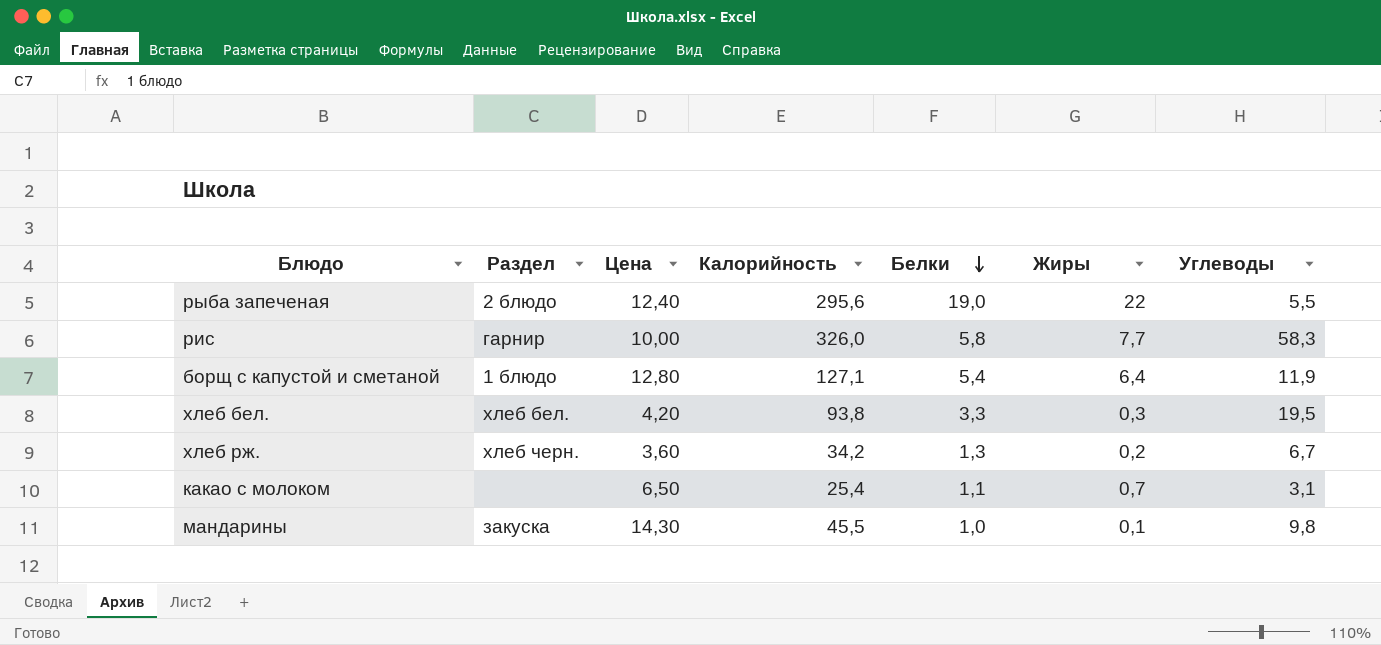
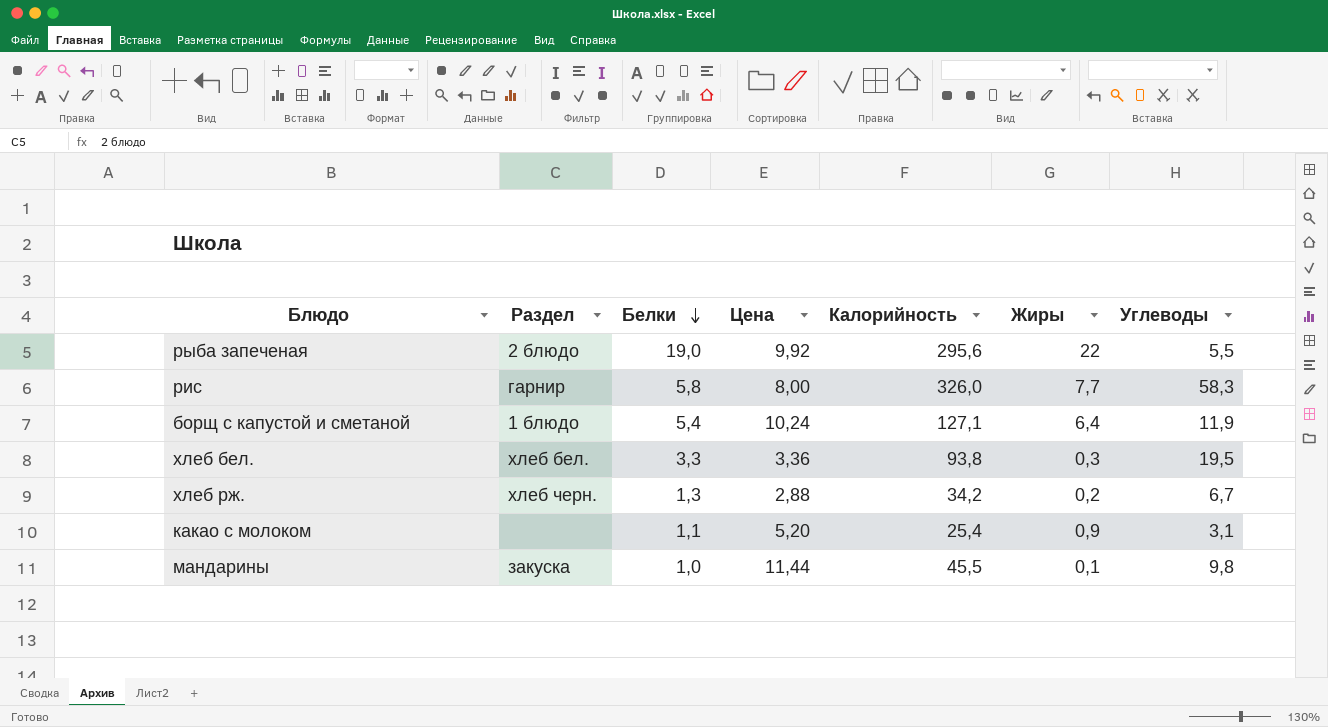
column Белки | position: 5 -> 3
рыба запеченая | Цена: 12,40 -> 9,92
рис | Цена: 10,00 -> 8,00
борщ с капустой и сметаной | Цена: 12,80 -> 10,24
хлеб бел. | Цена: 4,20 -> 3,36
хлеб рж. | Цена: 3,60 -> 2,88
какао с молоком | Цена: 6,50 -> 5,20
какао с молоком | Жиры: 0,7 -> 0,9
мандарины | Цена: 14,30 -> 11,44

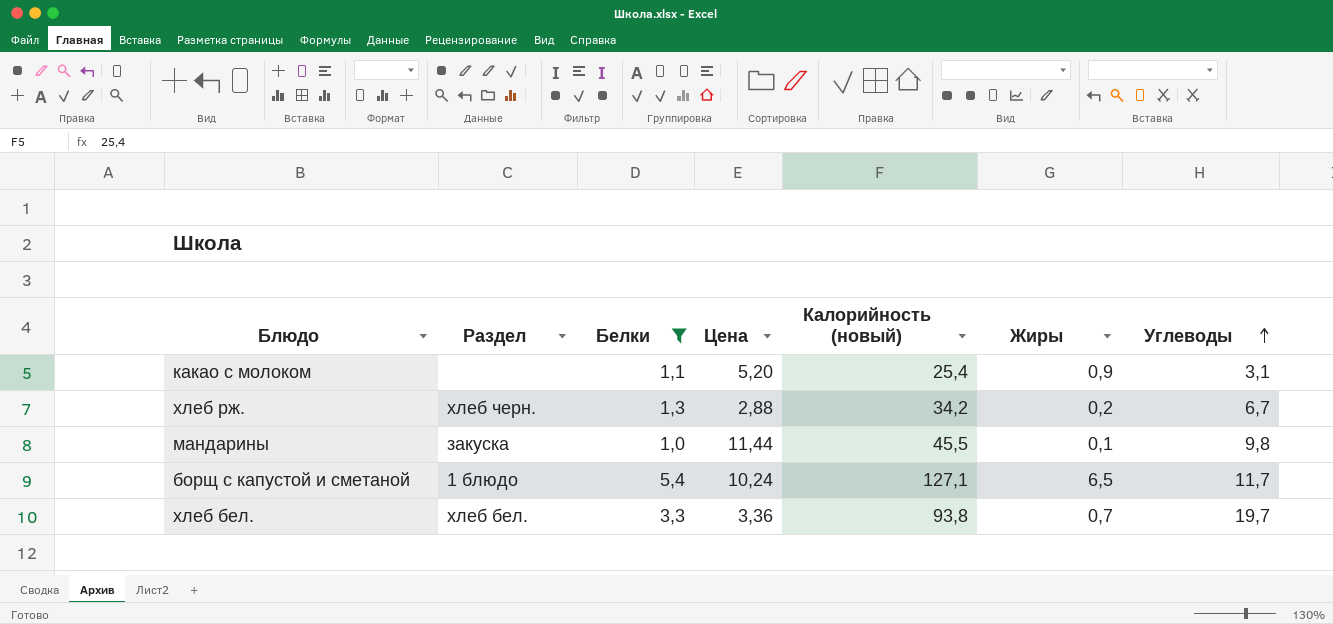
filter: none -> Белки <= 5,4
row order: Белки descending -> Углеводы ascending
column name: Калорийность -> Калорийность (новый)
борщ с капустой и сметаной | Жиры: 6,4 -> 6,5
борщ с капустой и сметаной | Углеводы: 11,9 -> 11,7
хлеб бел. | Жиры: 0,3 -> 0,7
хлеб бел. | Углеводы: 19,5 -> 19,7

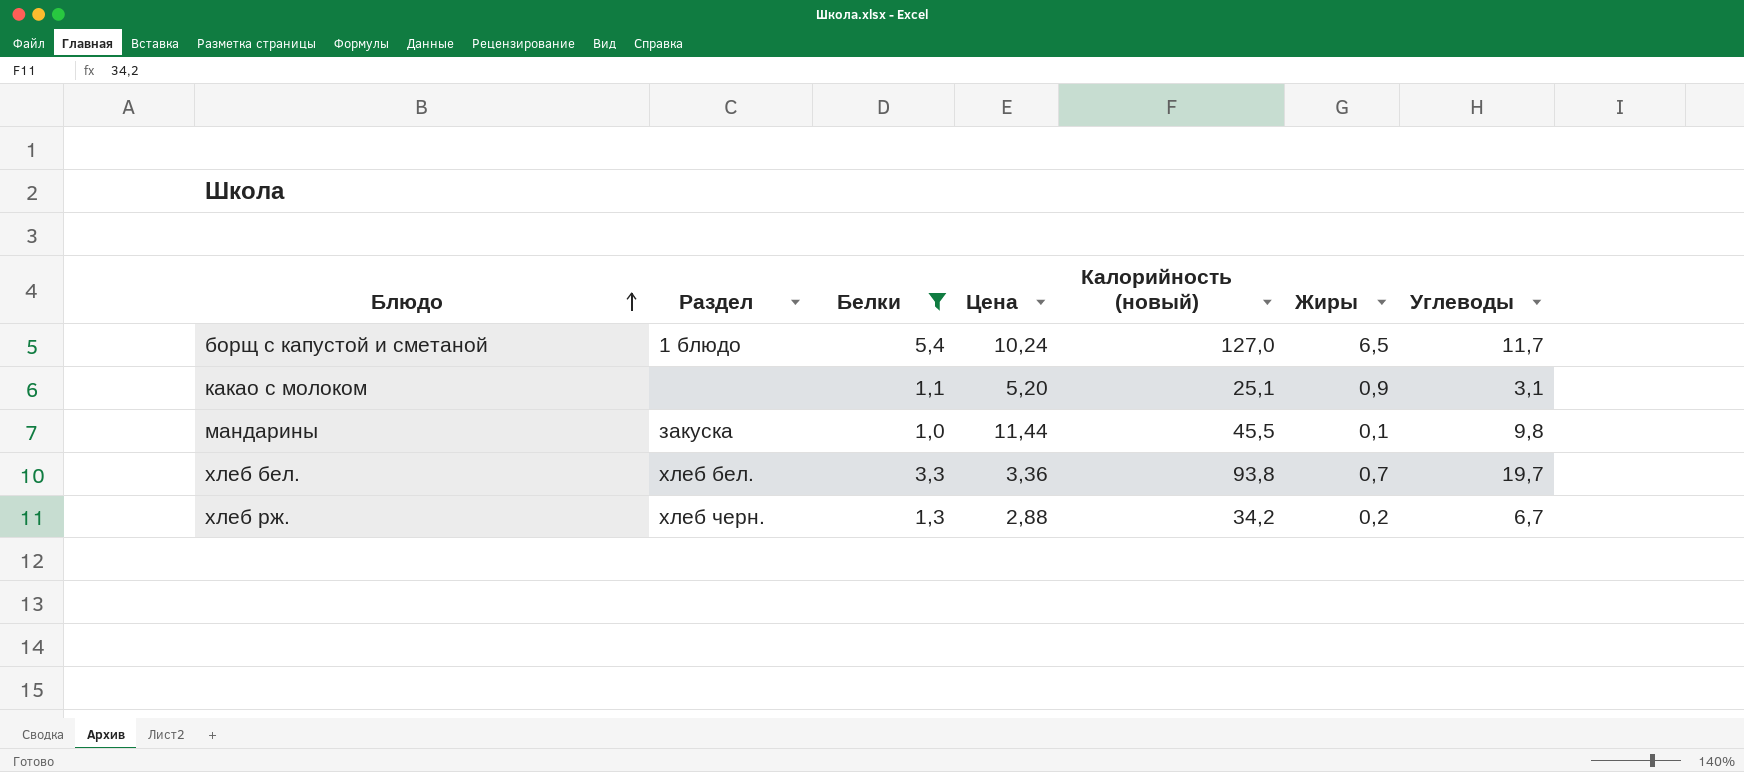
row order: Углеводы ascending -> Блюдо ascending
борщ с капустой и сметаной | Калорийность (новый): 127,1 -> 127,0
какао с молоком | Калорийность (новый): 25,4 -> 25,1

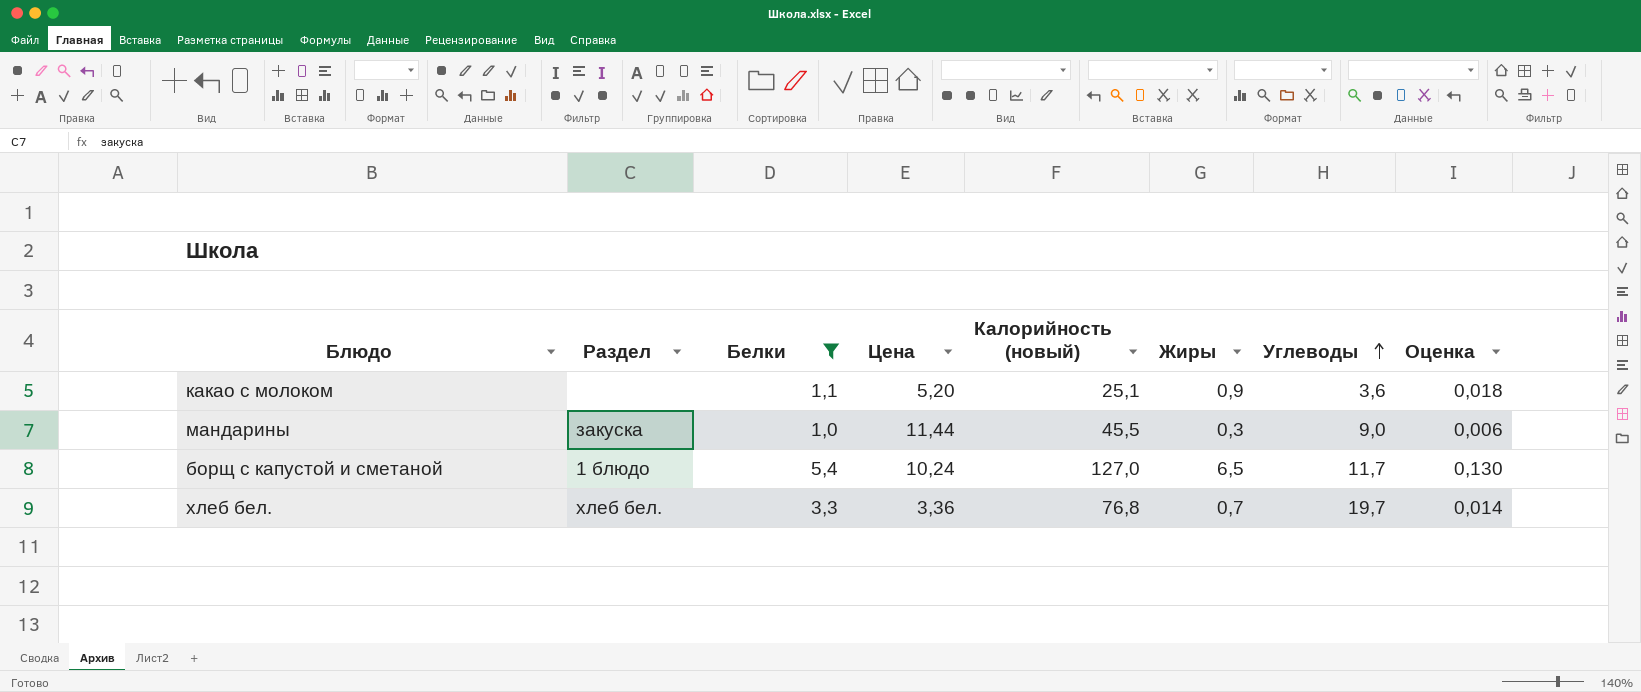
row order: Блюдо ascending -> Углеводы ascending
column Оценка | formula: none -> [Жиры] * 0,02
row хлеб рж.: хлеб черн. | 1,3 | 2,88 | 34,2 | 0,2 | 6,7 -> none
какао с молоком | Углеводы: 3,1 -> 3,6
мандарины | Жиры: 0,1 -> 0,3
мандарины | Углеводы: 9,8 -> 9,0
хлеб бел. | Калорийность (новый): 93,8 -> 76,8

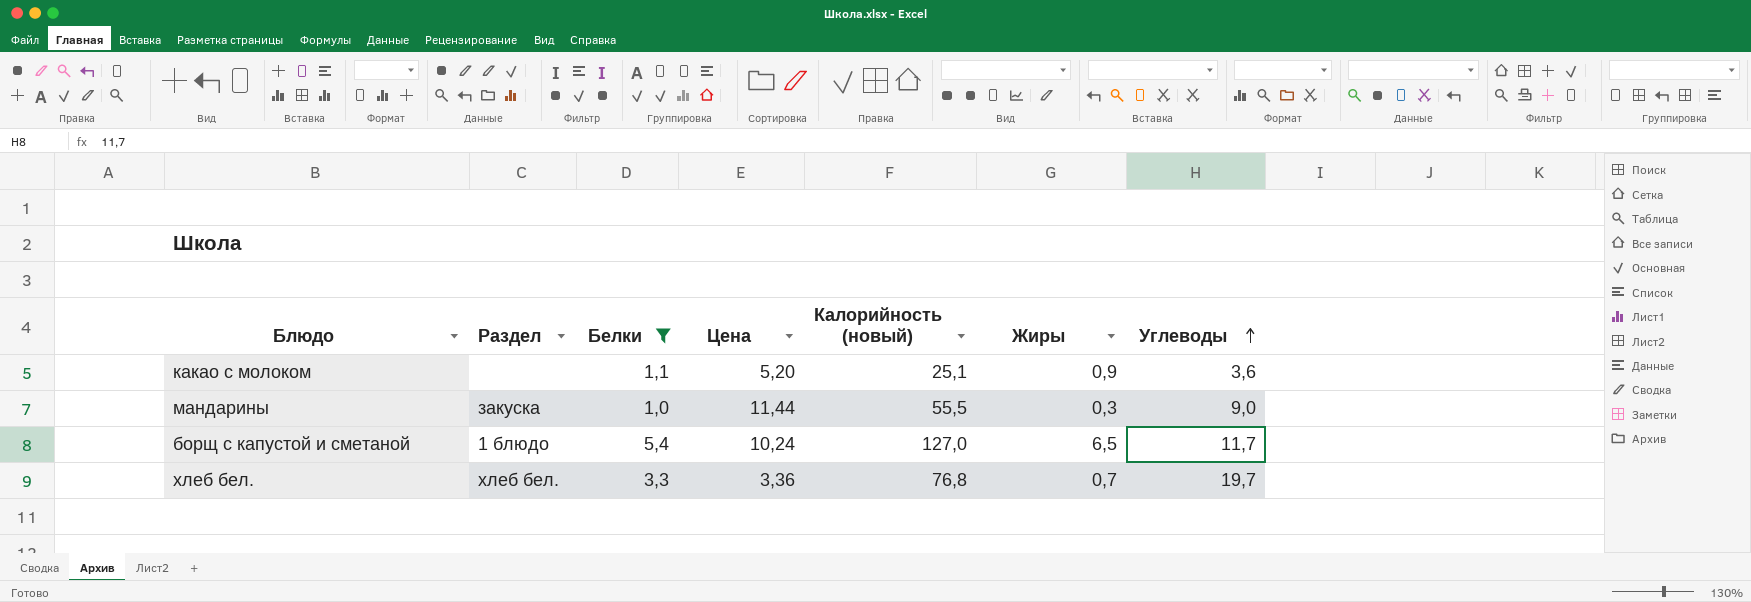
column Оценка | formula: [Жиры] * 0,02 -> none
мандарины | Калорийность (новый): 45,5 -> 55,5

